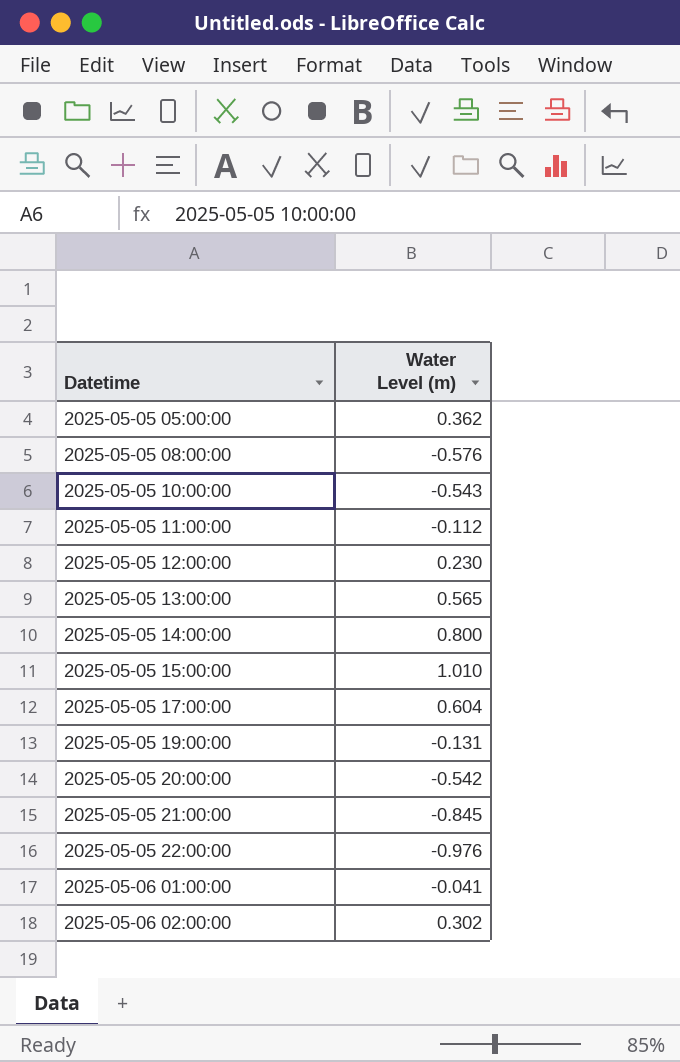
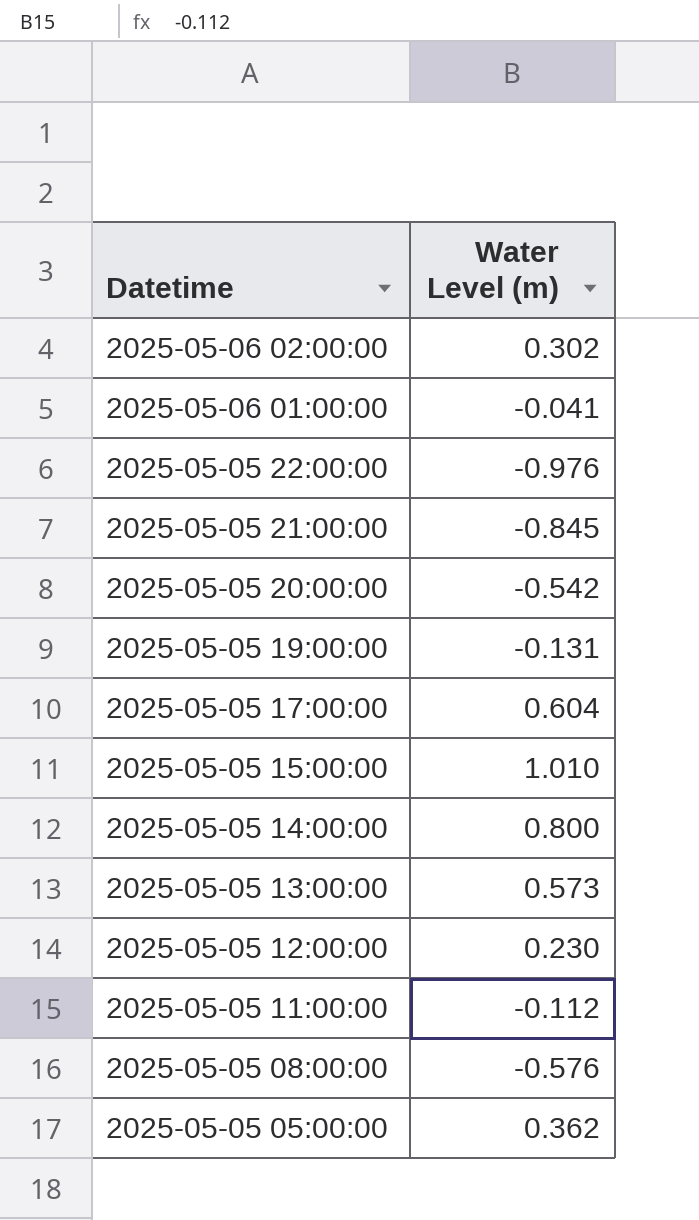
row order: Datetime ascending -> Datetime descending
row 2025-05-05 10:00:00: -0.543 -> none
2025-05-05 13:00:00 | Water Level (m): 0.565 -> 0.573

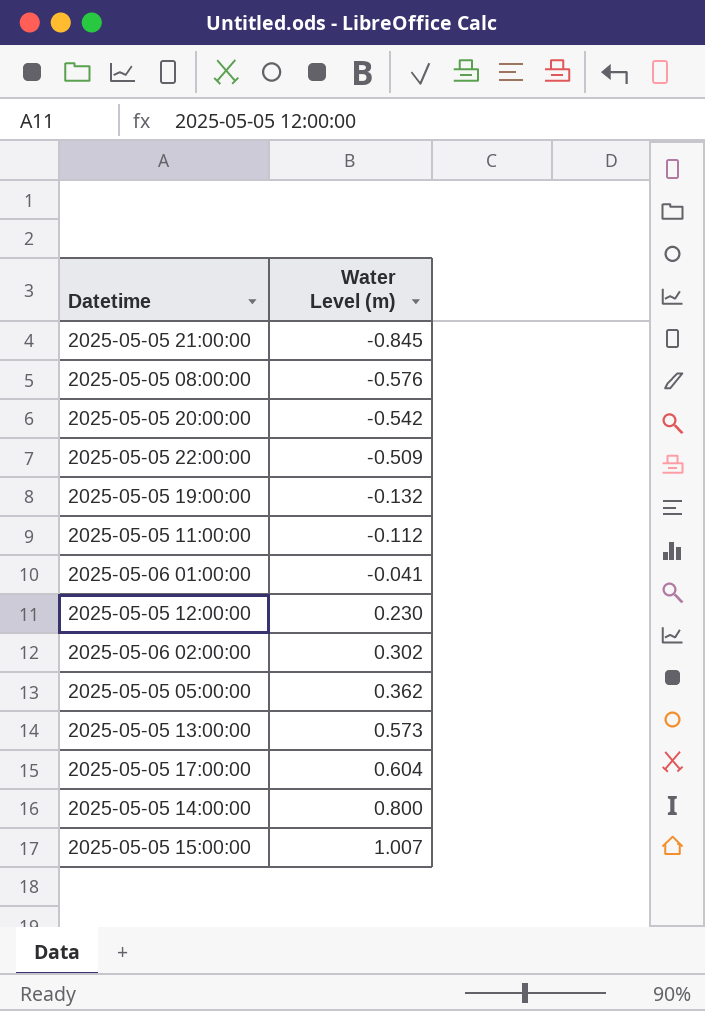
row order: Datetime descending -> Water Level (m) ascending
2025-05-05 22:00:00 | Water Level (m): -0.976 -> -0.509
2025-05-05 19:00:00 | Water Level (m): -0.131 -> -0.132
2025-05-05 15:00:00 | Water Level (m): 1.010 -> 1.007

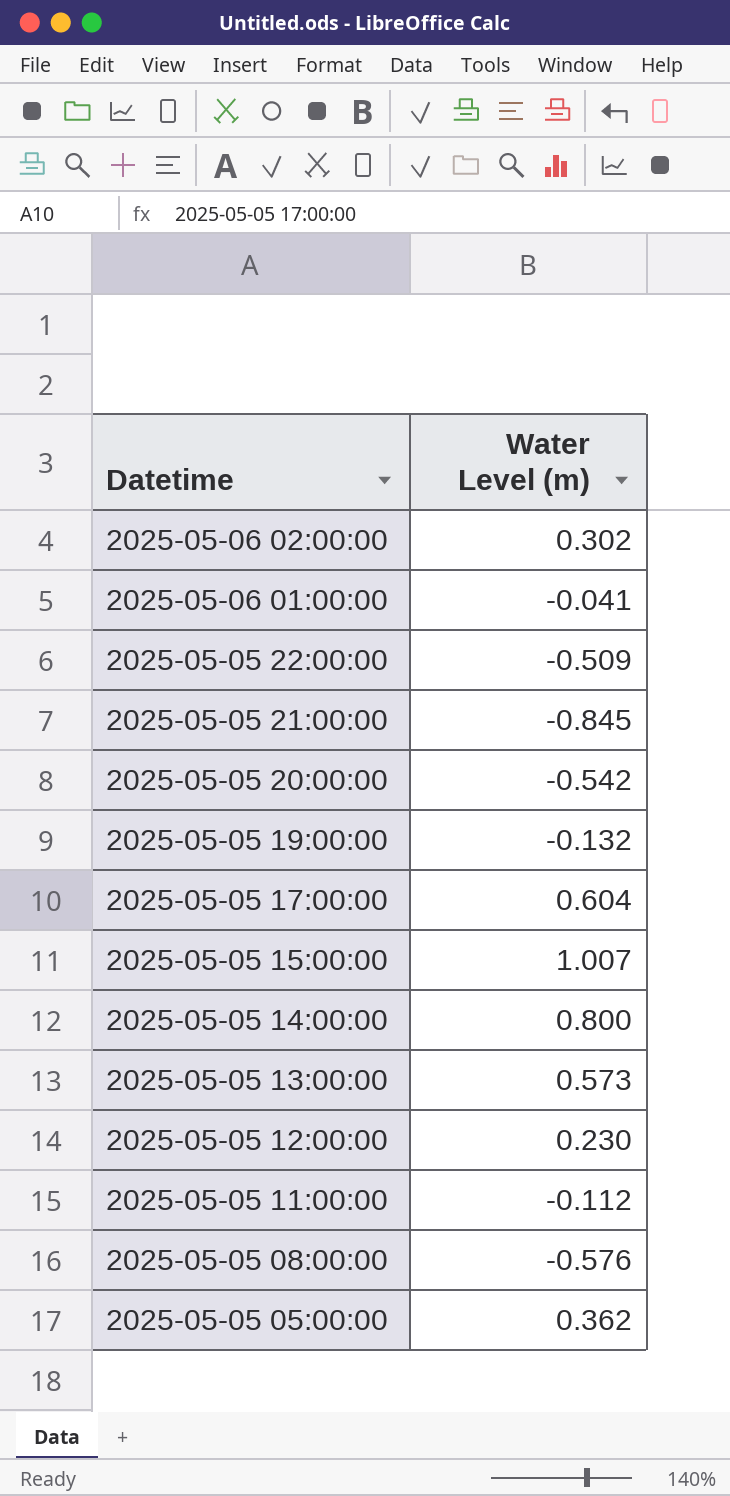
row order: Water Level (m) ascending -> Datetime descending

